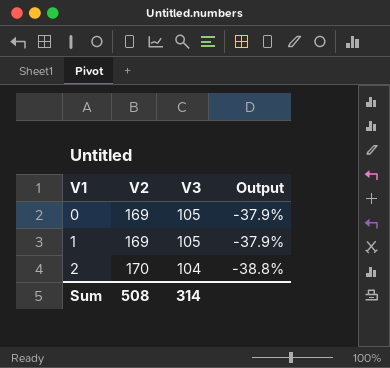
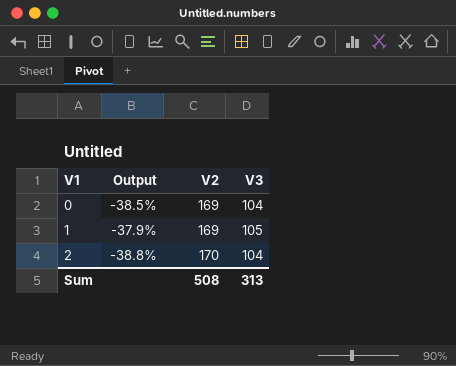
column Output | position: 4 -> 2
0 | Output: -37.9% -> -38.5%
0 | V3: 105 -> 104
Sum | V3: 314 -> 313

